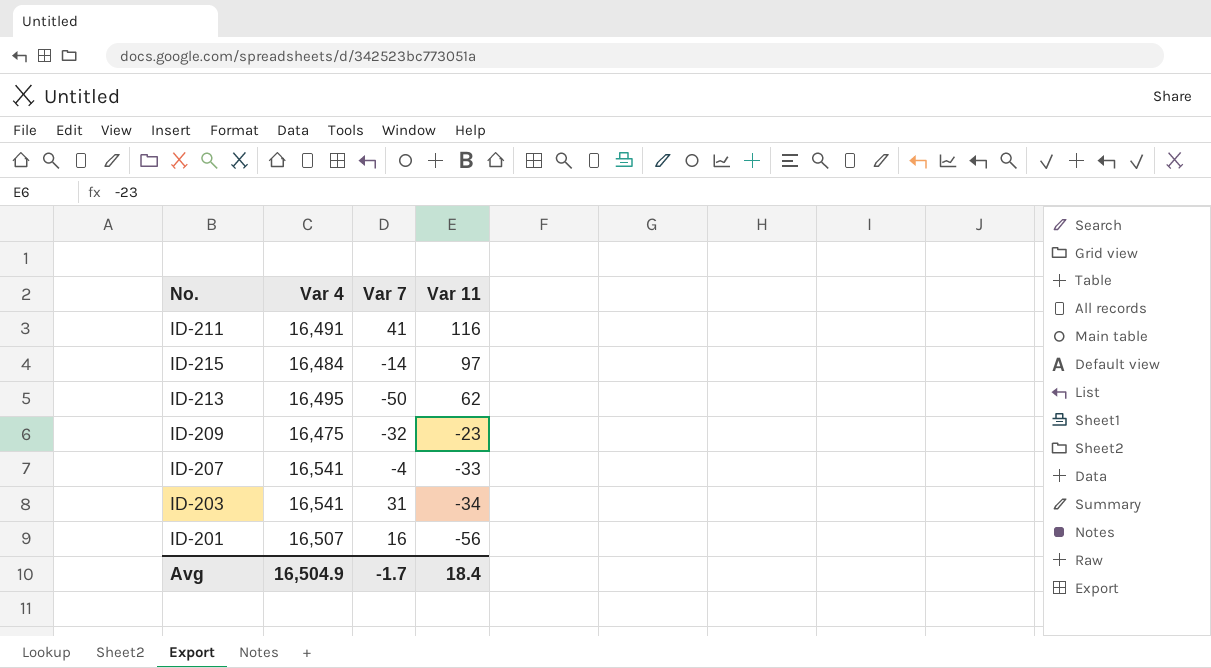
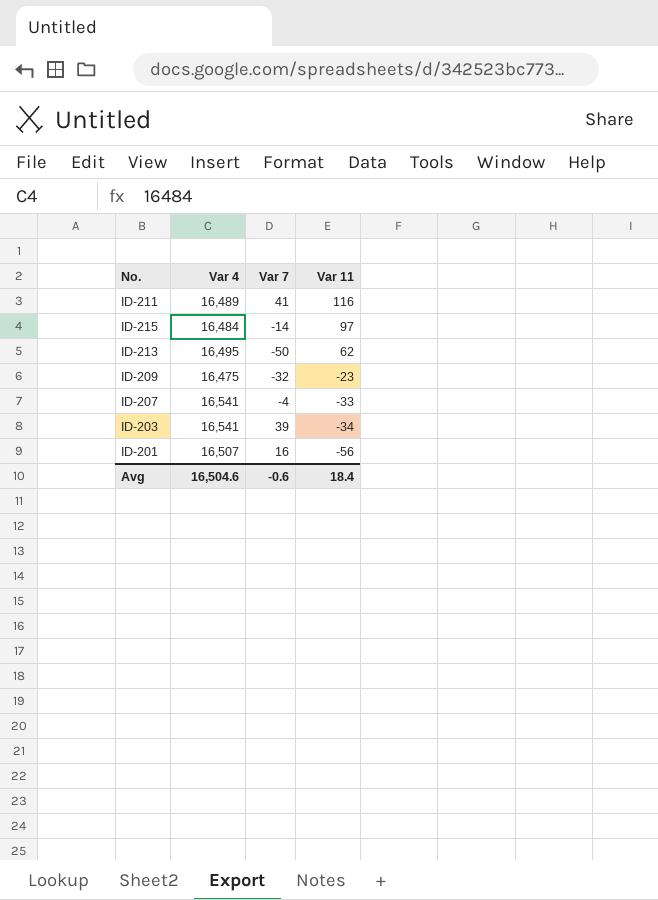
ID-211 | Var 4: 16,491 -> 16,489
ID-203 | Var 7: 31 -> 39
Avg | Var 4: 16,504.9 -> 16,504.6
Avg | Var 7: -1.7 -> -0.6

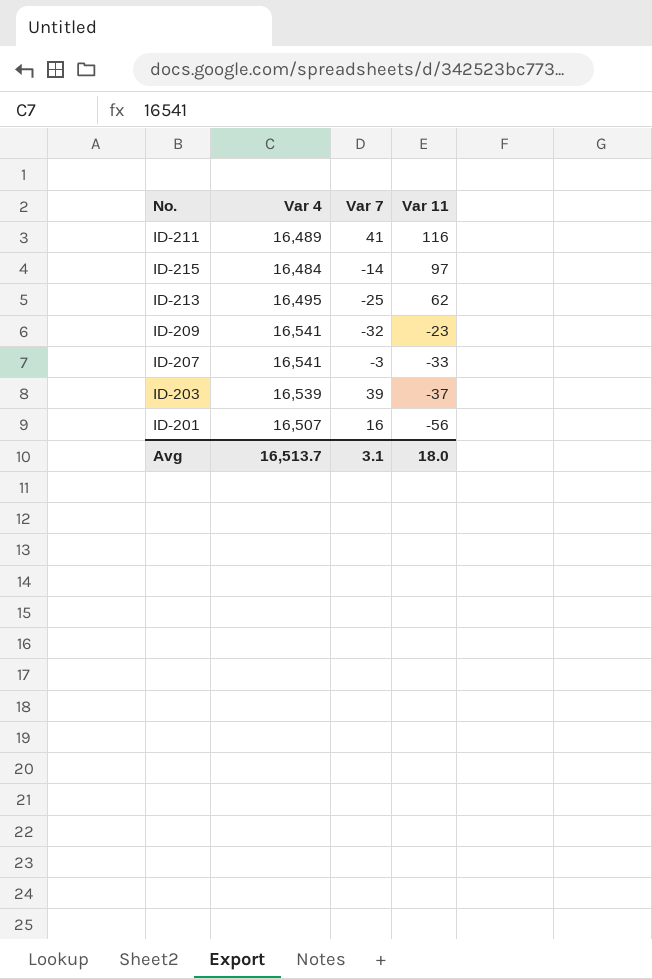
ID-213 | Var 7: -50 -> -25
ID-209 | Var 4: 16,475 -> 16,541
ID-207 | Var 7: -4 -> -3
ID-203 | Var 4: 16,541 -> 16,539
ID-203 | Var 11: -34 -> -37
Avg | Var 4: 16,504.6 -> 16,513.7
Avg | Var 7: -0.6 -> 3.1
Avg | Var 11: 18.4 -> 18.0

